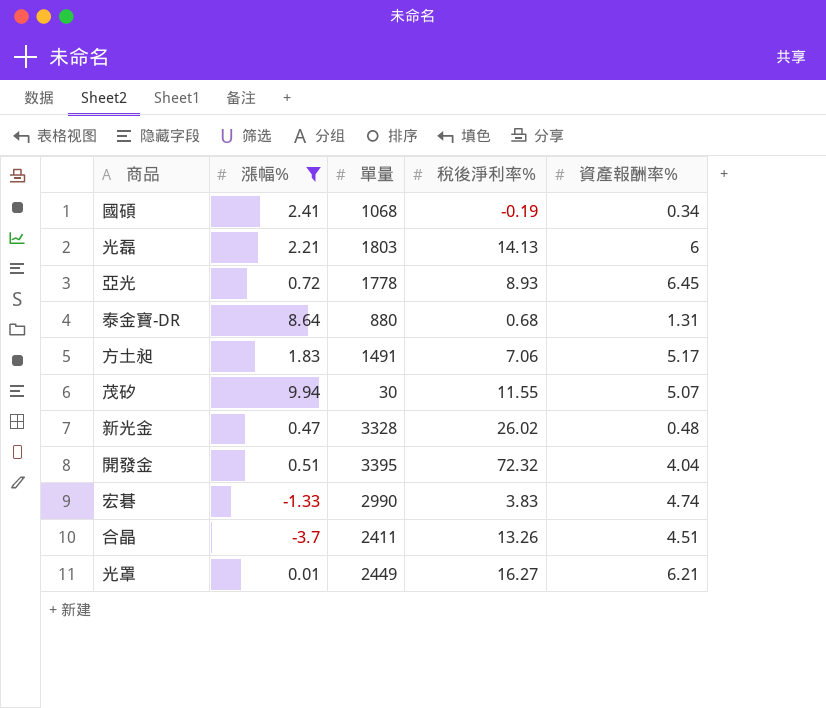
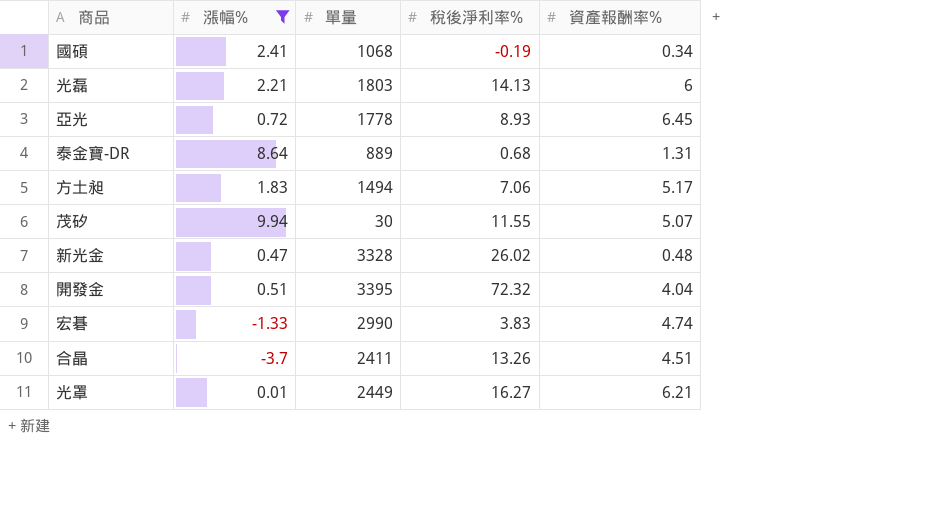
泰金寶-DR | 單量: 880 -> 889
方土昶 | 單量: 1491 -> 1494

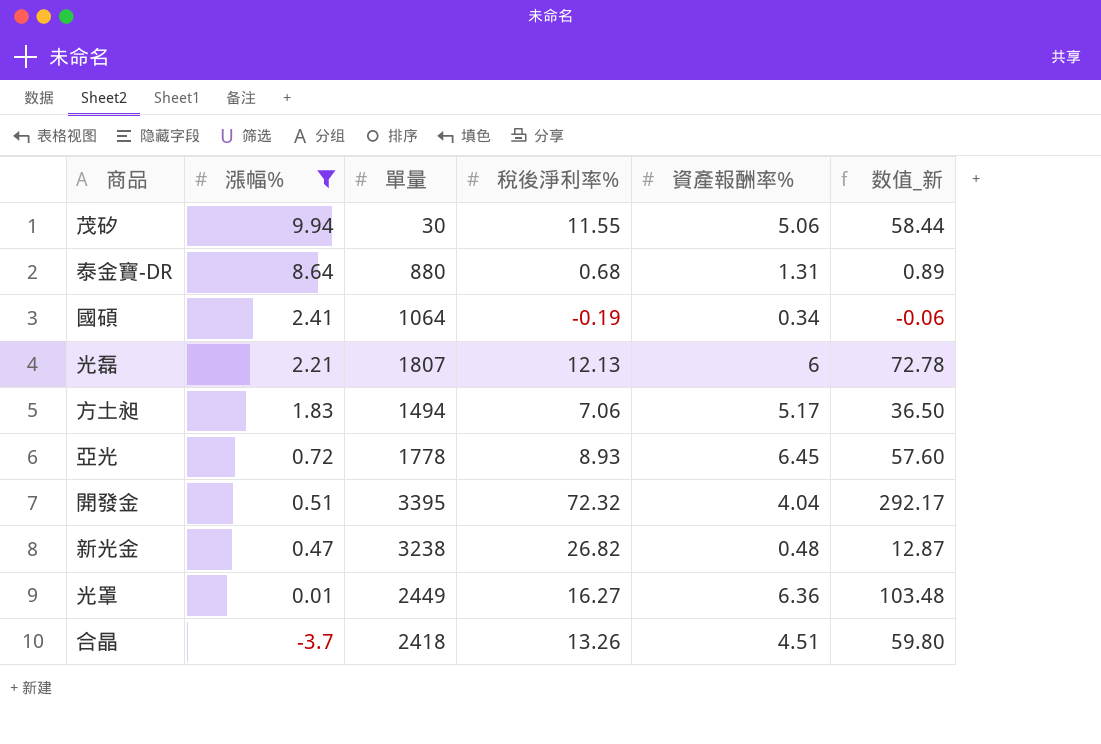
row order: none -> 漲幅% descending
column 数值_新 | formula: none -> [稅後淨利率%] * [資產報酬率%]
row 宏碁: -1.33 | 2990 | 3.83 | 4.74 -> none
茂矽 | 資產報酬率%: 5.07 -> 5.06
泰金寶-DR | 單量: 889 -> 880
國碩 | 單量: 1068 -> 1064
光磊 | 單量: 1803 -> 1807
光磊 | 稅後淨利率%: 14.13 -> 12.13
新光金 | 單量: 3328 -> 3238
新光金 | 稅後淨利率%: 26.02 -> 26.82
光罩 | 資產報酬率%: 6.21 -> 6.36
合晶 | 單量: 2411 -> 2418

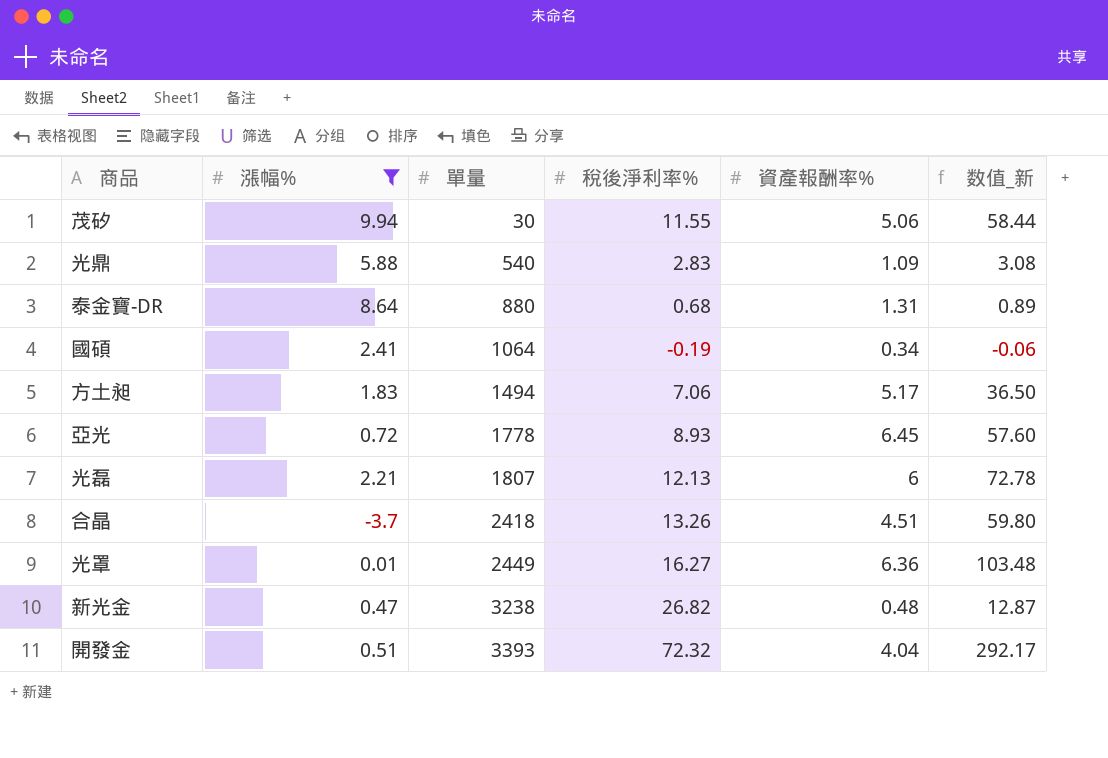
row order: 漲幅% descending -> 單量 ascending
row 光鼎: none -> 5.88 | 540 | 2.83 | 1.09 | 3.08
開發金 | 單量: 3395 -> 3393

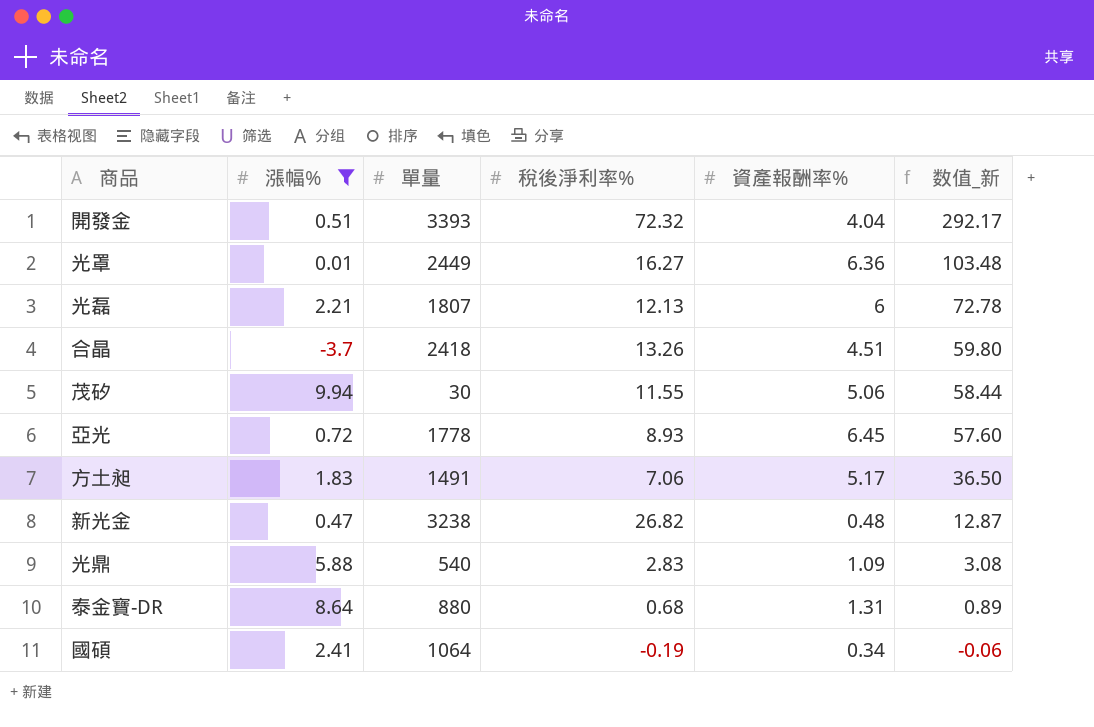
row order: 單量 ascending -> 数值_新 descending
方土昶 | 單量: 1494 -> 1491

